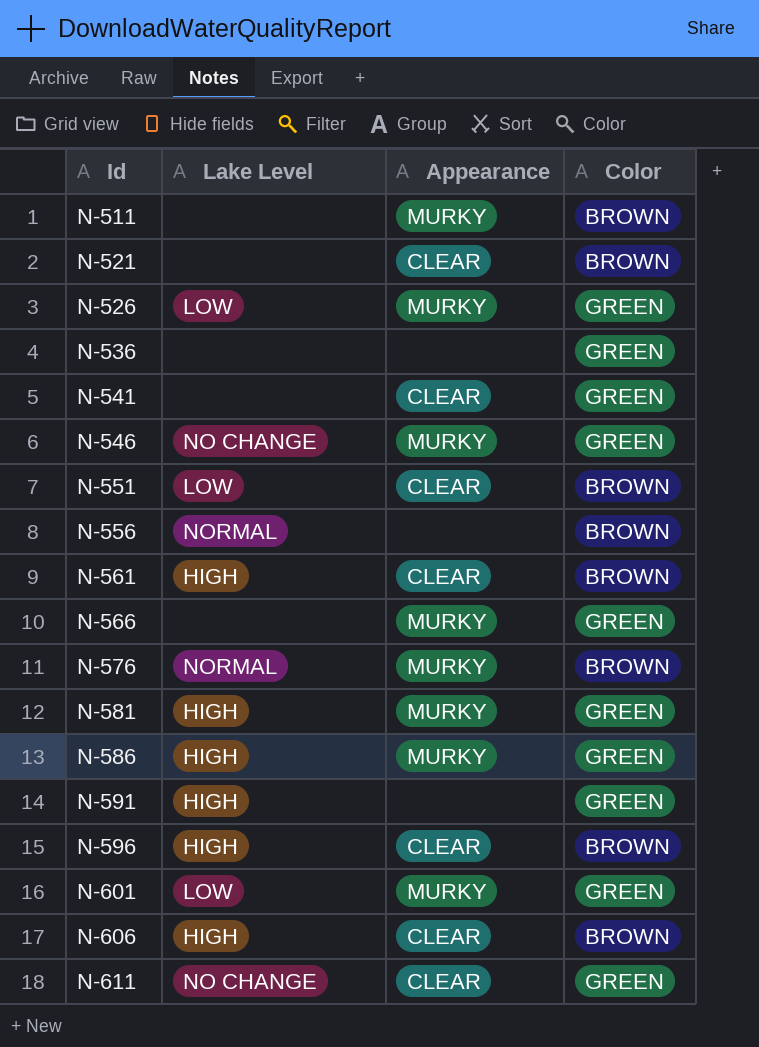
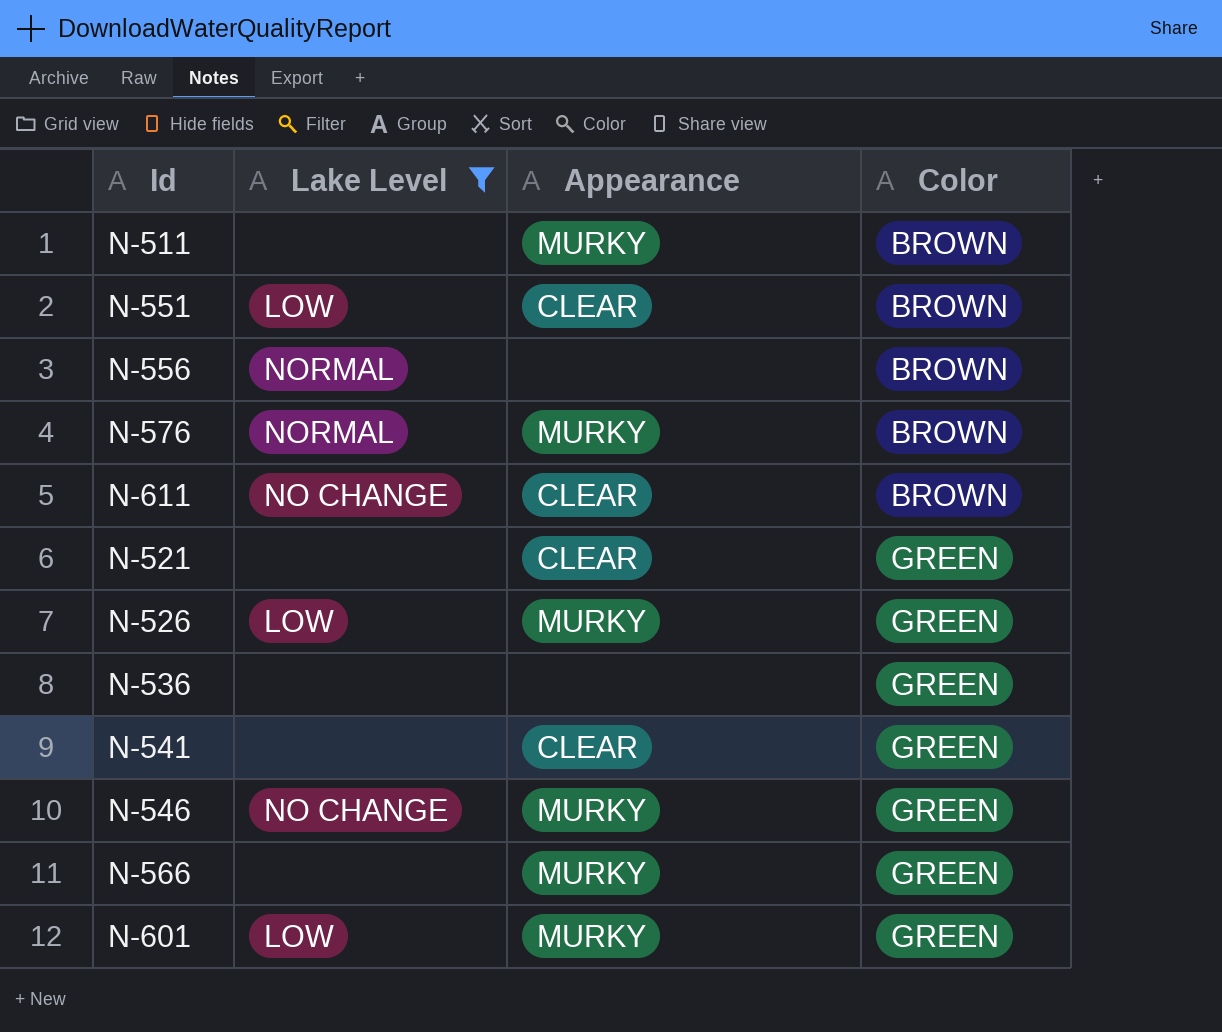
filter: none -> Lake Level != HIGH
row order: Id ascending -> Color ascending
N-611 | Color: GREEN -> BROWN
N-521 | Color: BROWN -> GREEN

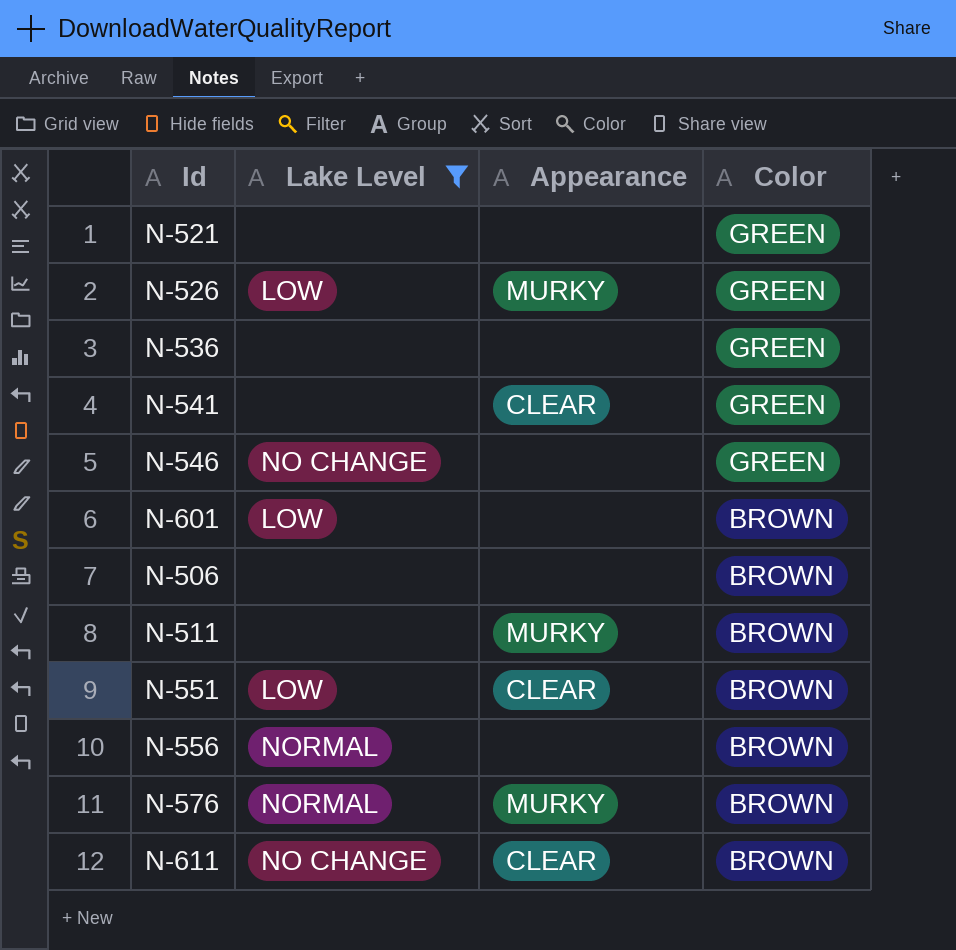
row order: Color ascending -> Color descending
row N-566: none | MURKY | GREEN -> none
N-521 | Appearance: CLEAR -> none
N-546 | Appearance: MURKY -> none
N-601 | Appearance: MURKY -> none
N-601 | Color: GREEN -> BROWN
row N-506: none -> none | none | BROWN

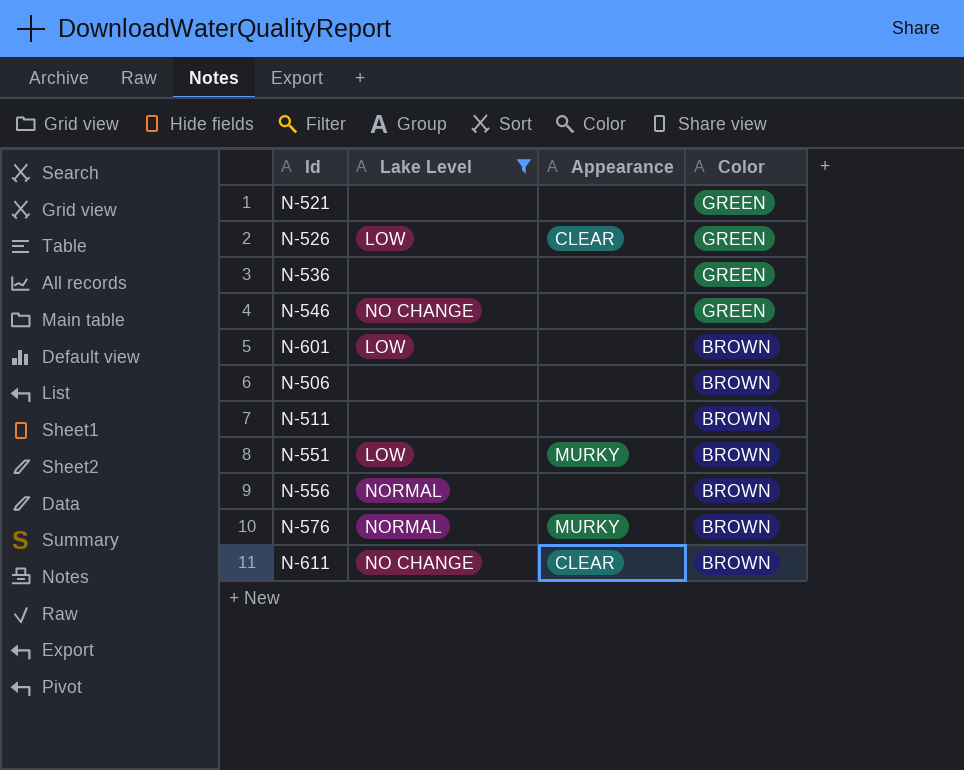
row N-541: none | CLEAR | GREEN -> none
N-526 | Appearance: MURKY -> CLEAR
N-511 | Appearance: MURKY -> none
N-551 | Appearance: CLEAR -> MURKY

